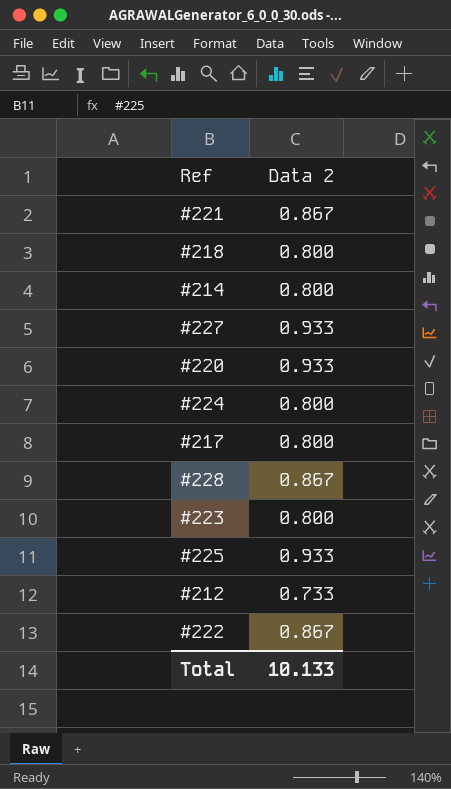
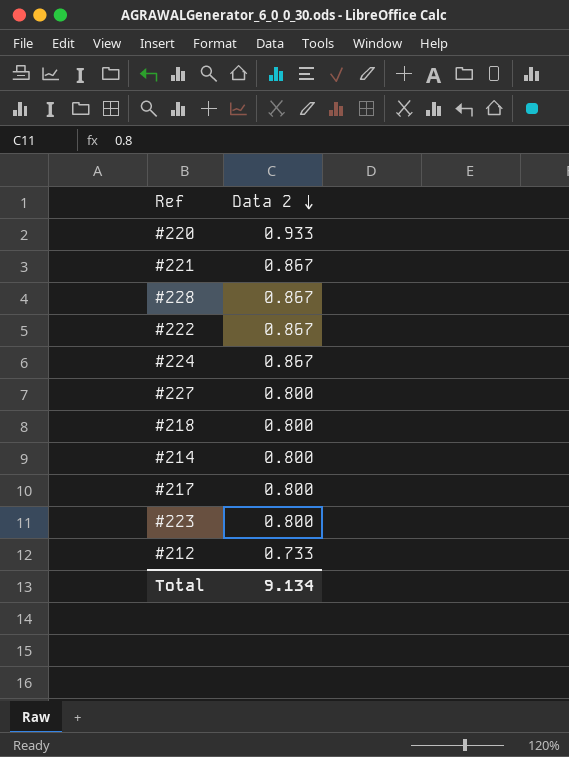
row order: none -> Data 2 descending
row #225: 0.933 -> none
#224 | Data 2: 0.800 -> 0.867
#227 | Data 2: 0.933 -> 0.800
Total | Data 2: 10.133 -> 9.134

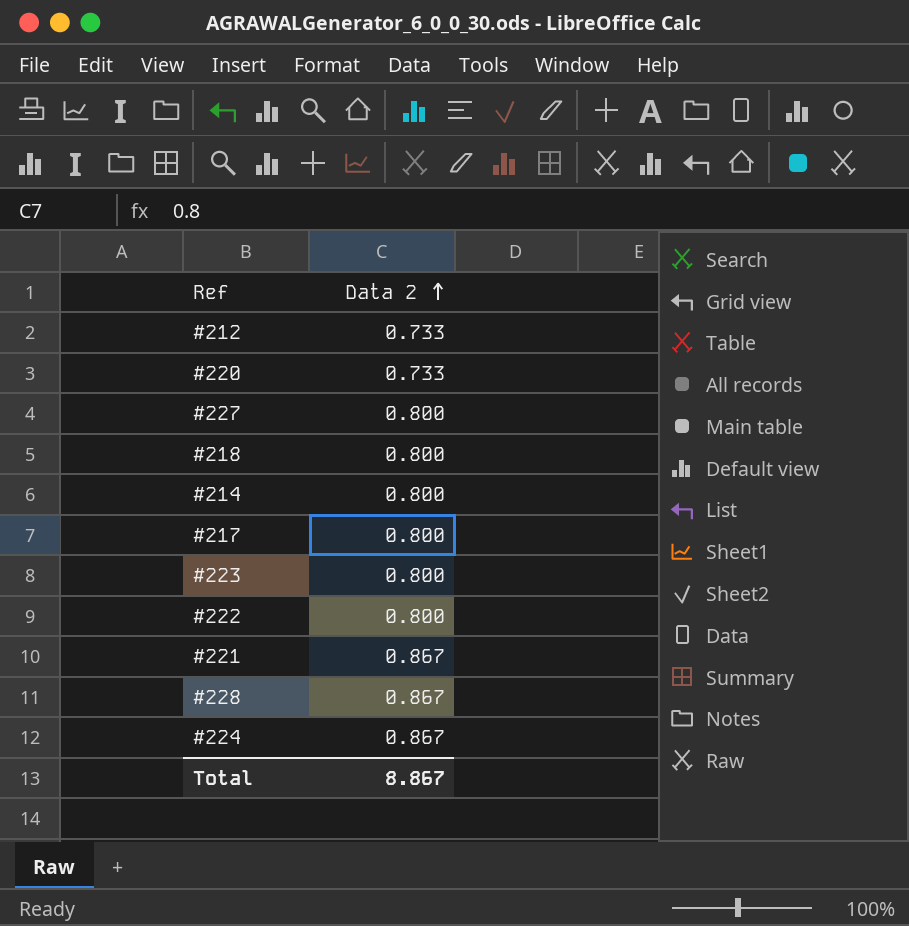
row order: Data 2 descending -> Data 2 ascending
#220 | Data 2: 0.933 -> 0.733
#222 | Data 2: 0.867 -> 0.800
Total | Data 2: 9.134 -> 8.867

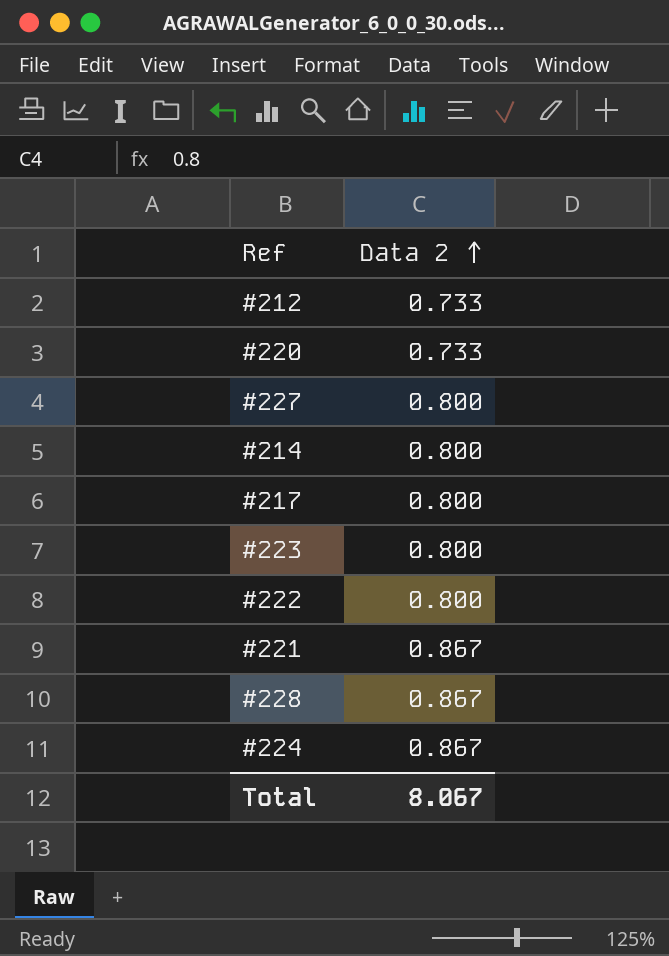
row #218: 0.800 -> none
Total | Data 2: 8.867 -> 8.067

